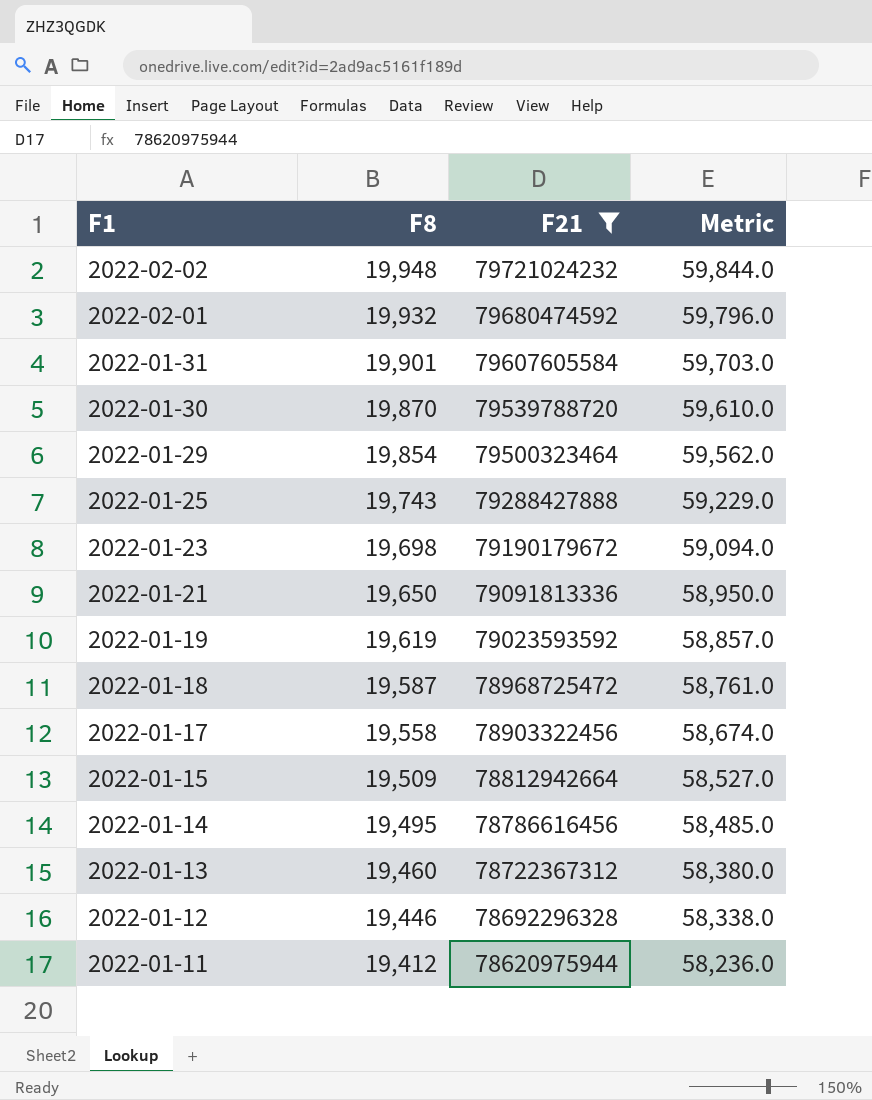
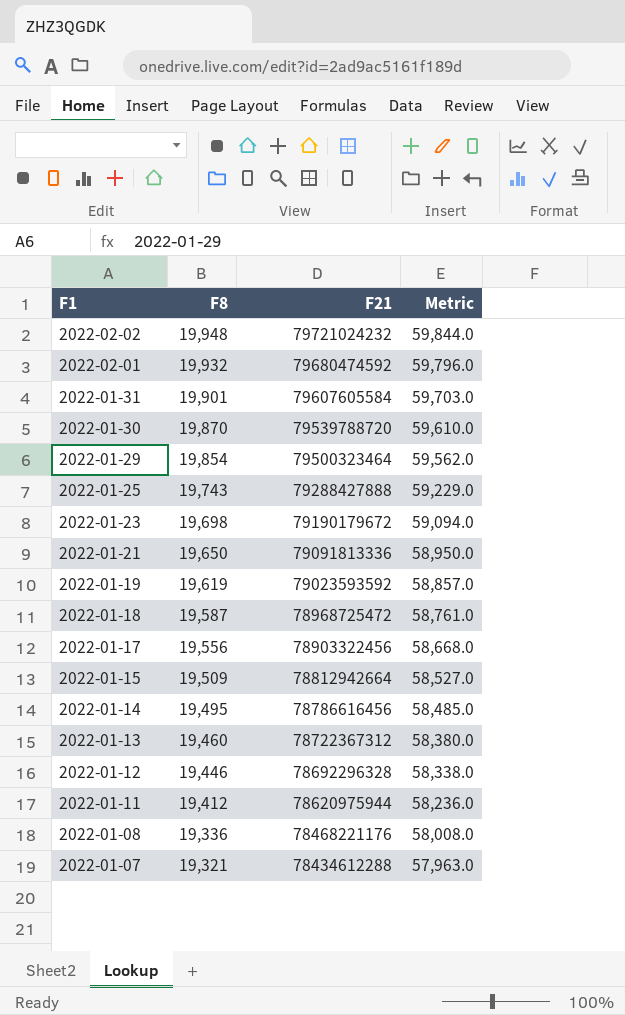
filter: F21 >= 78620975944 -> none
2022-01-17 | F8: 19,558 -> 19,556
2022-01-17 | Metric: 58,674.0 -> 58,668.0

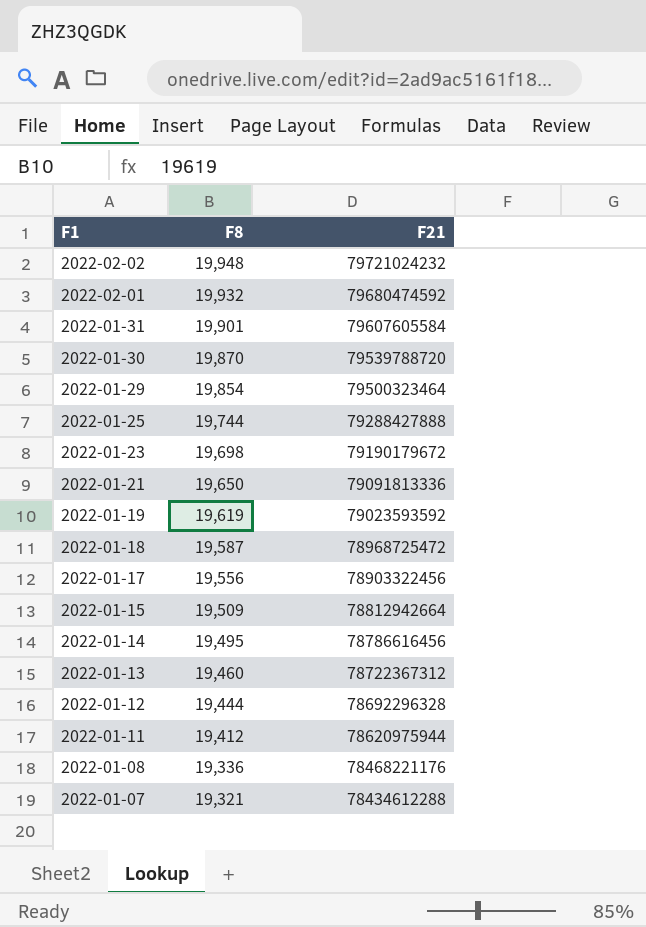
column Metric | formula: [F8] * 3 -> none
2022-01-25 | F8: 19,743 -> 19,744
2022-01-12 | F8: 19,446 -> 19,444

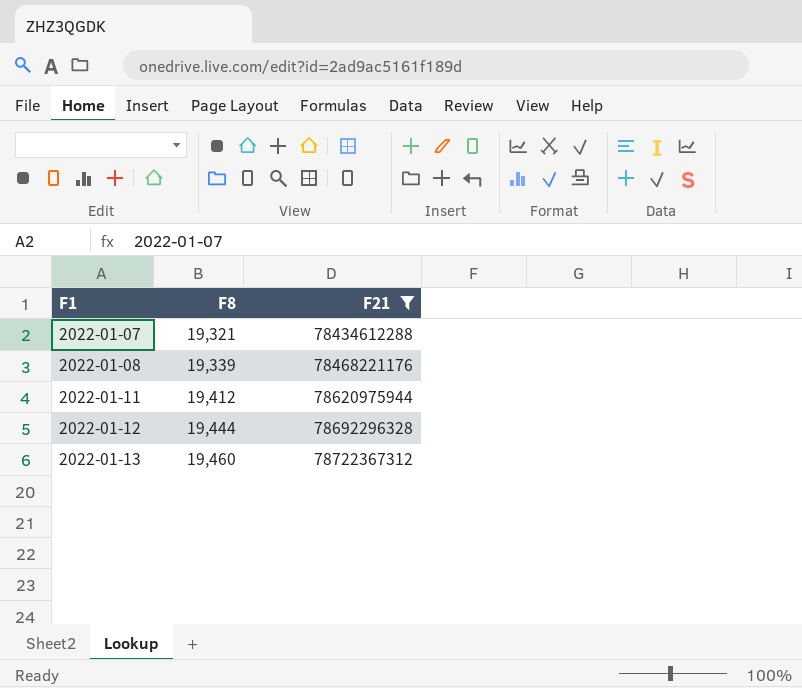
filter: none -> F21 <= 78722367312
row order: F1 descending -> F1 ascending
2022-01-08 | F8: 19,336 -> 19,339

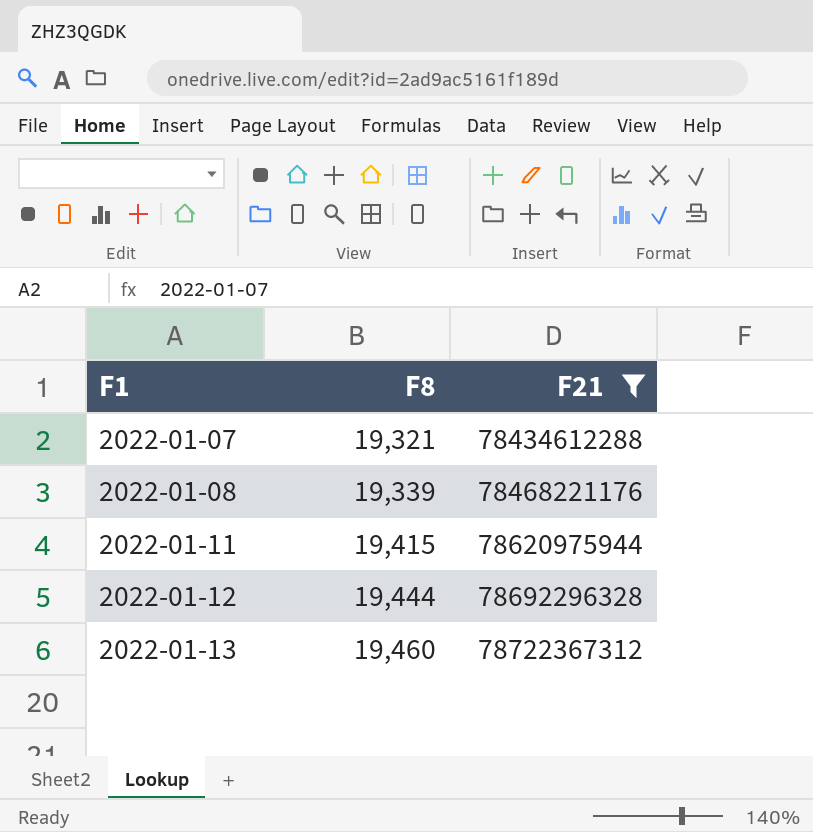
2022-01-11 | F8: 19,412 -> 19,415

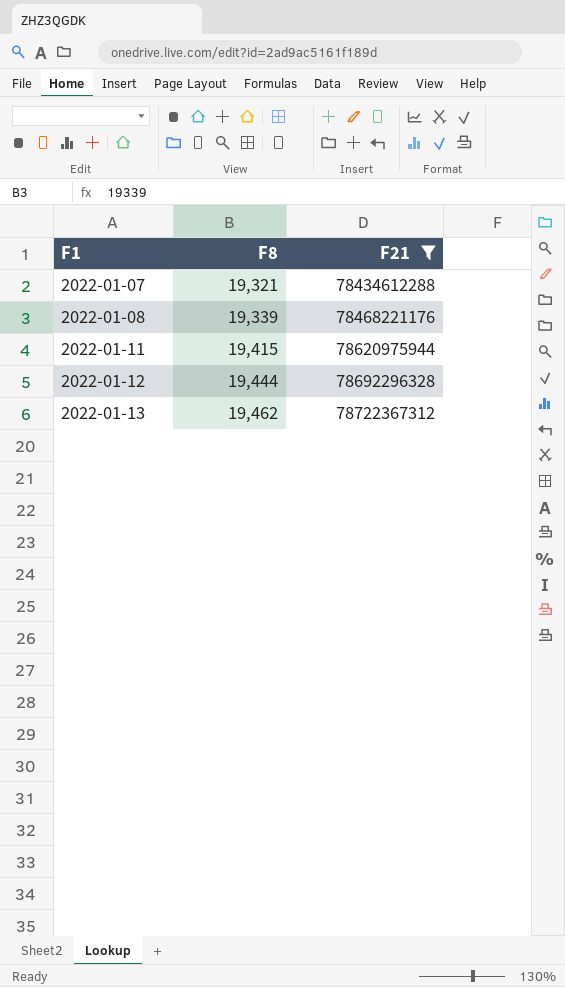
2022-01-13 | F8: 19,460 -> 19,462

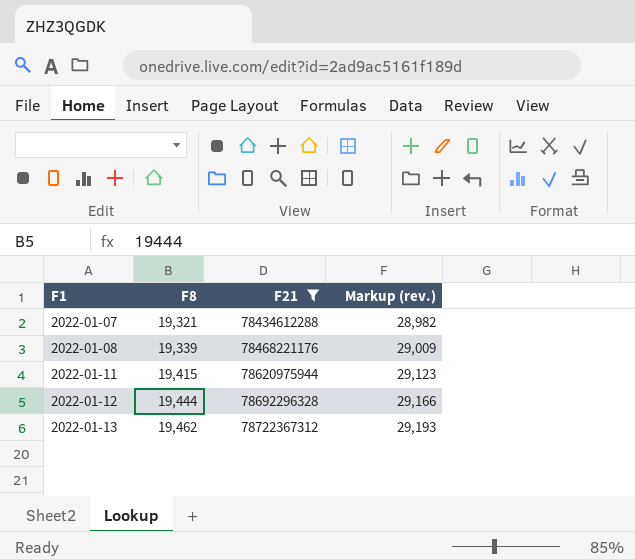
column Markup (rev.) | formula: none -> [F8] * 1.5

